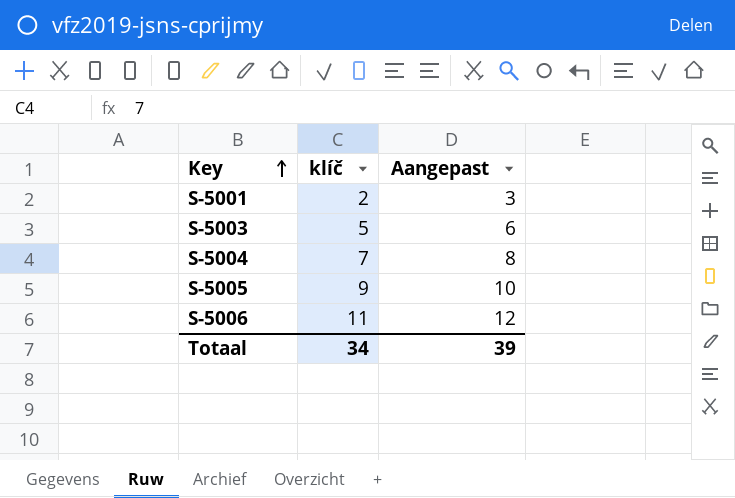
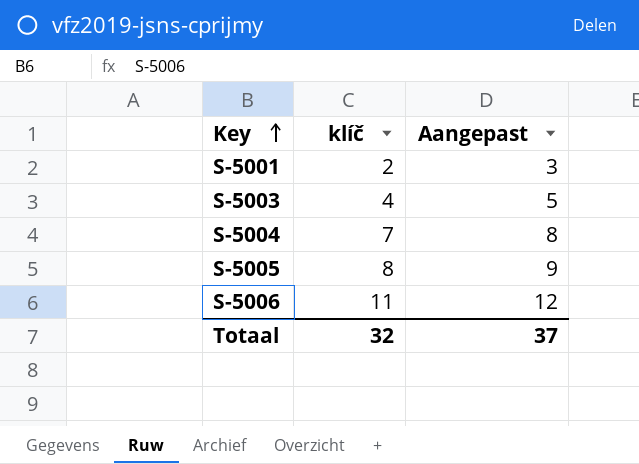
S-5003 | klíč: 5 -> 4
S-5003 | Aangepast: 6 -> 5
S-5005 | klíč: 9 -> 8
S-5005 | Aangepast: 10 -> 9
Totaal | klíč: 34 -> 32
Totaal | Aangepast: 39 -> 37

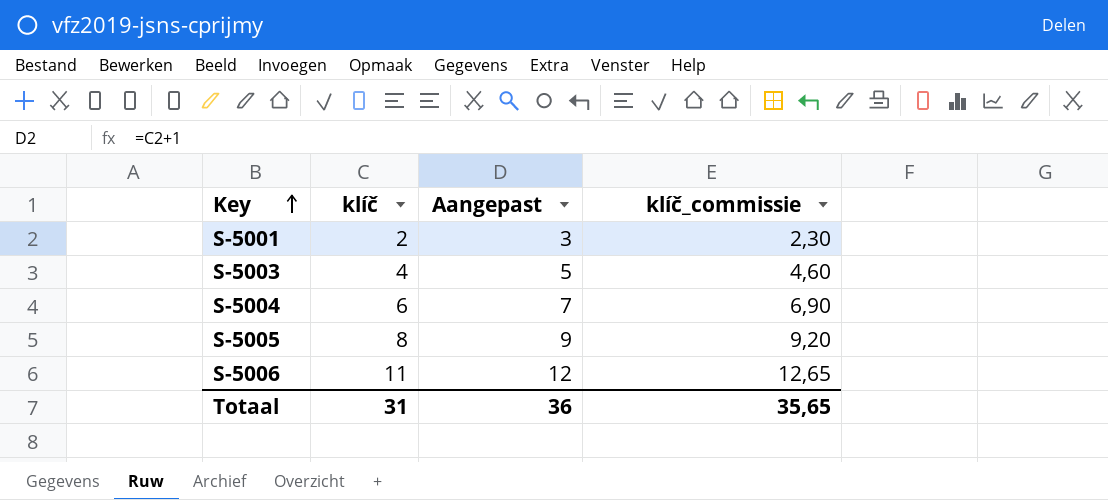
column klíč_commissie | formula: none -> [klíč] * 1,15
S-5004 | klíč: 7 -> 6
S-5004 | Aangepast: 8 -> 7
Totaal | klíč: 32 -> 31
Totaal | Aangepast: 37 -> 36

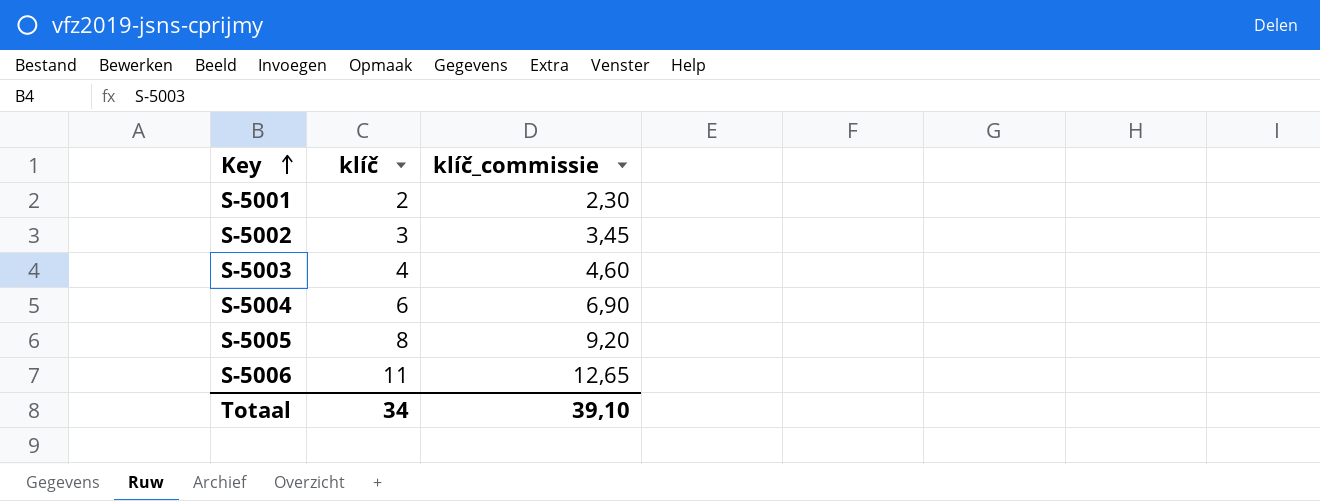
column Aangepast | formula: [klíč] + 1 -> none
row S-5002: none -> 3 | 3,45
Totaal | klíč: 31 -> 34
Totaal | klíč_commissie: 35,65 -> 39,10

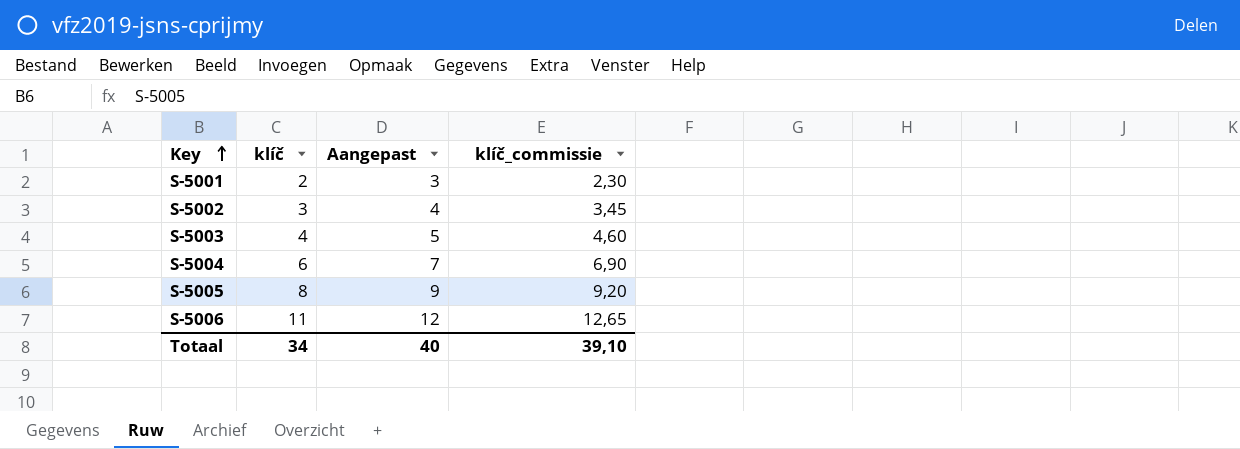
column Aangepast | formula: none -> [klíč] + 1

